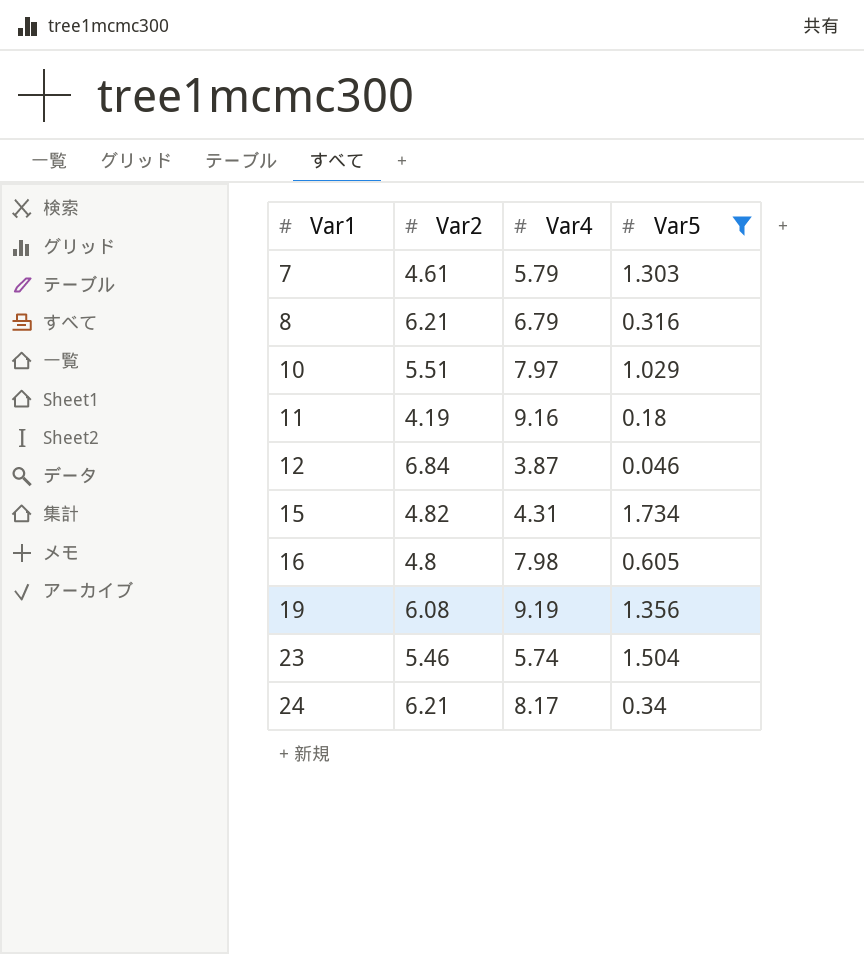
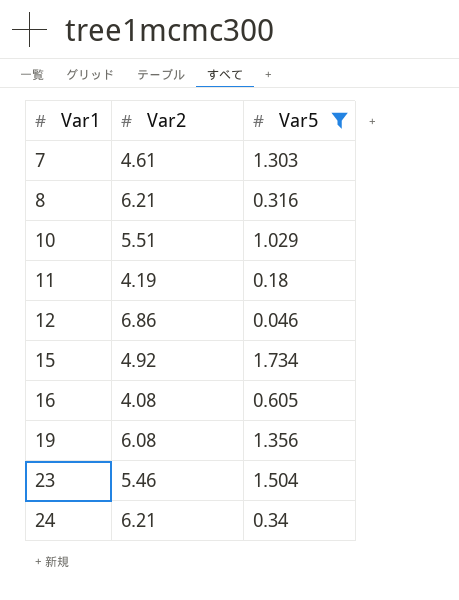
column Var4 | position: 3 -> none
12 | Var2: 6.84 -> 6.86
15 | Var2: 4.82 -> 4.92
16 | Var2: 4.8 -> 4.08

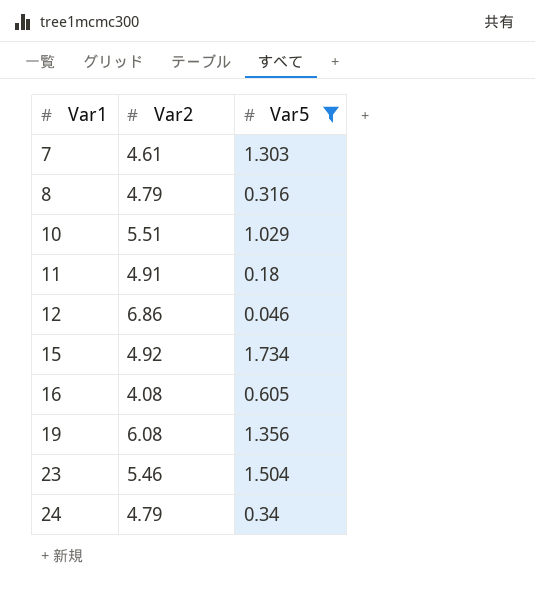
8 | Var2: 6.21 -> 4.79
11 | Var2: 4.19 -> 4.91
24 | Var2: 6.21 -> 4.79

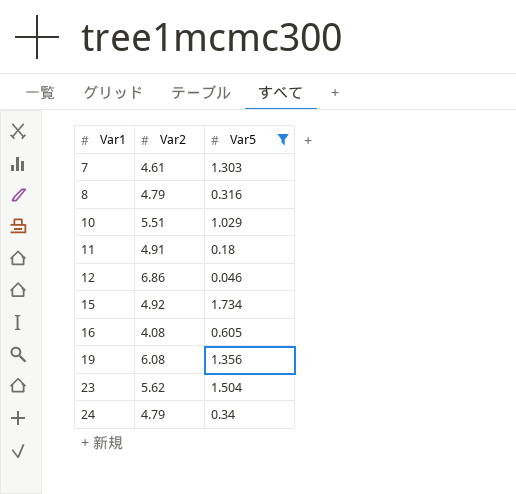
23 | Var2: 5.46 -> 5.62

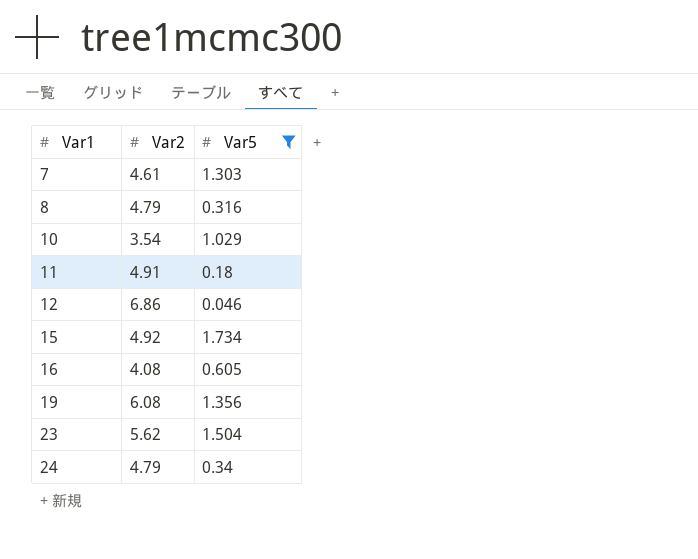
10 | Var2: 5.51 -> 3.54

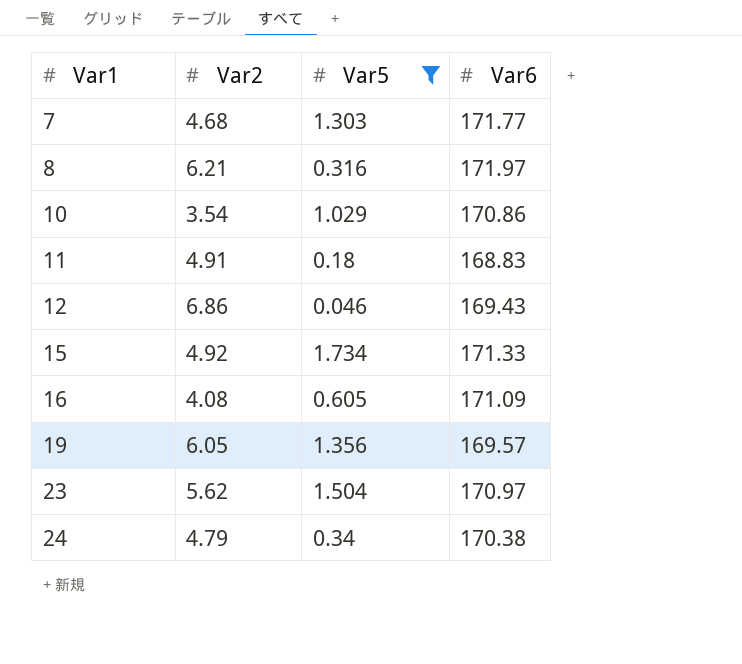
column Var6 | position: none -> 4
7 | Var2: 4.61 -> 4.68
8 | Var2: 4.79 -> 6.21
19 | Var2: 6.08 -> 6.05

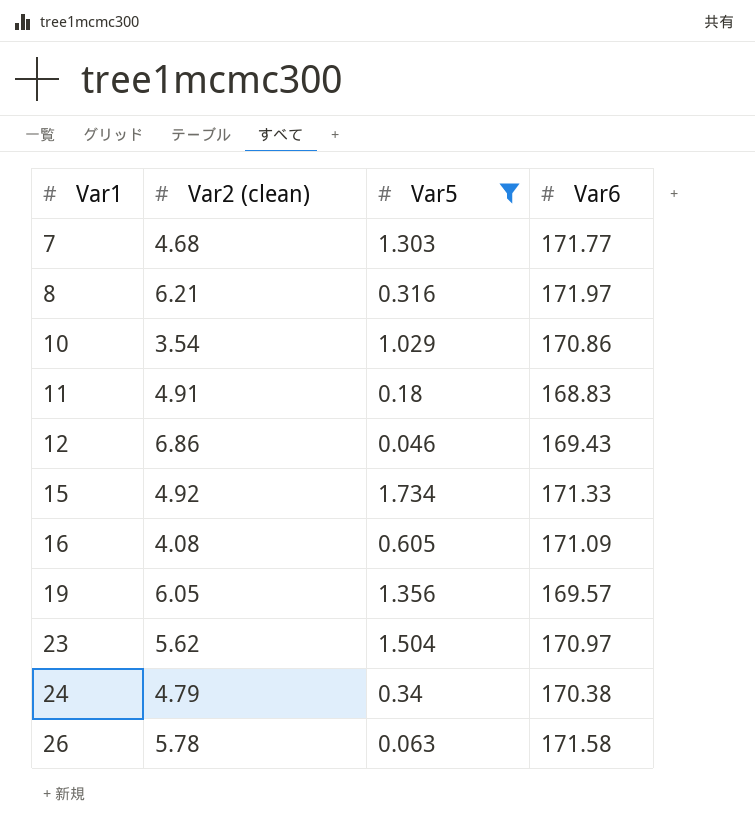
column name: Var2 -> Var2 (clean)
row 26: none -> 5.78 | 0.063 | 171.58

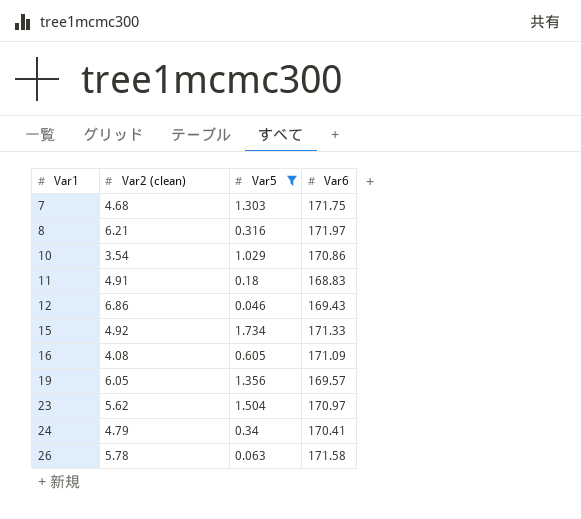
7 | Var6: 171.77 -> 171.75
24 | Var6: 170.38 -> 170.41

